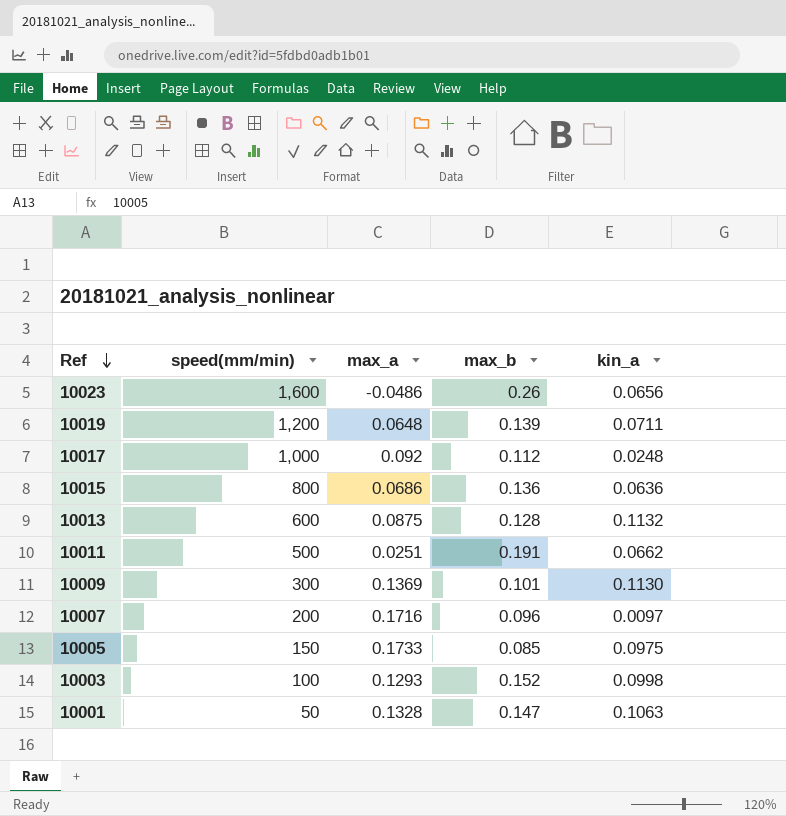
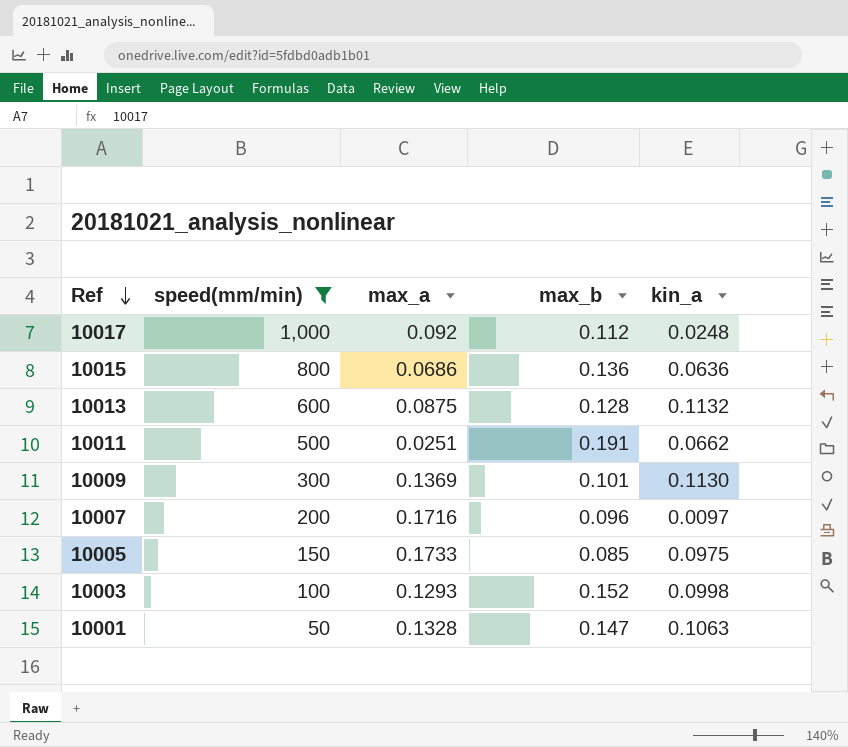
filter: none -> speed(mm/min) <= 1,000

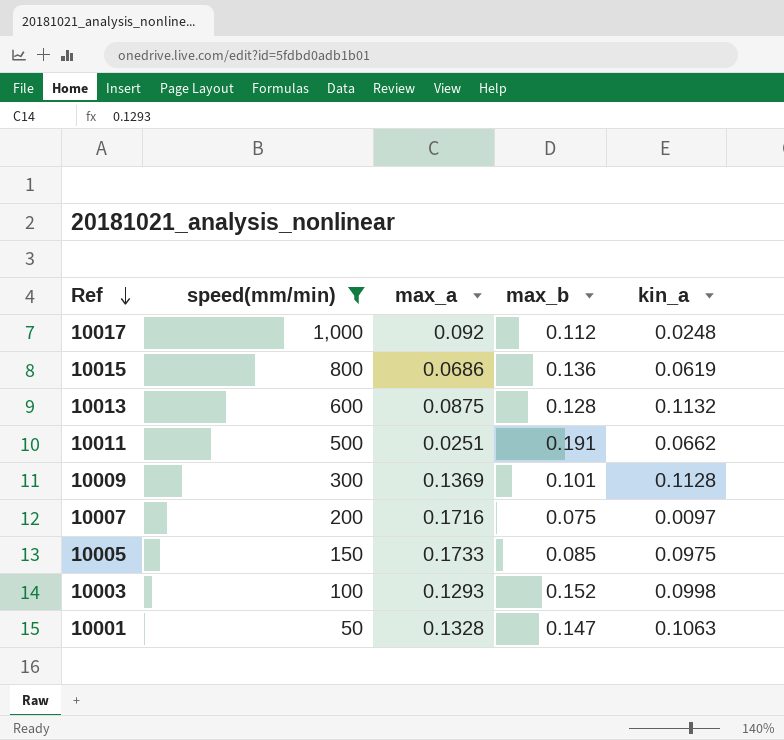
10015 | kin_a: 0.0636 -> 0.0619
10009 | kin_a: 0.1130 -> 0.1128
10007 | max_b: 0.096 -> 0.075

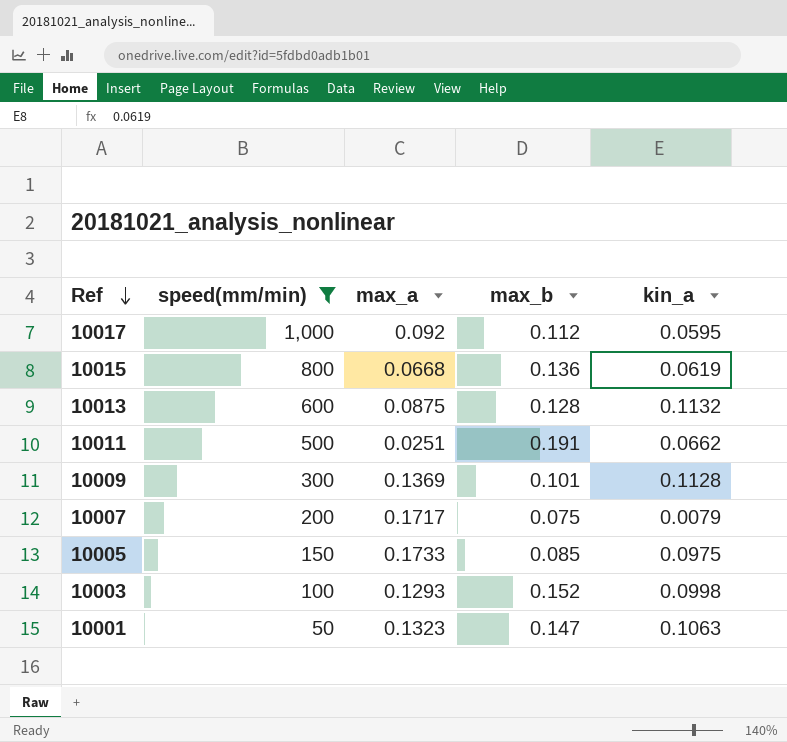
10017 | kin_a: 0.0248 -> 0.0595
10015 | max_a: 0.0686 -> 0.0668
10007 | max_a: 0.1716 -> 0.1717
10007 | kin_a: 0.0097 -> 0.0079
10001 | max_a: 0.1328 -> 0.1323

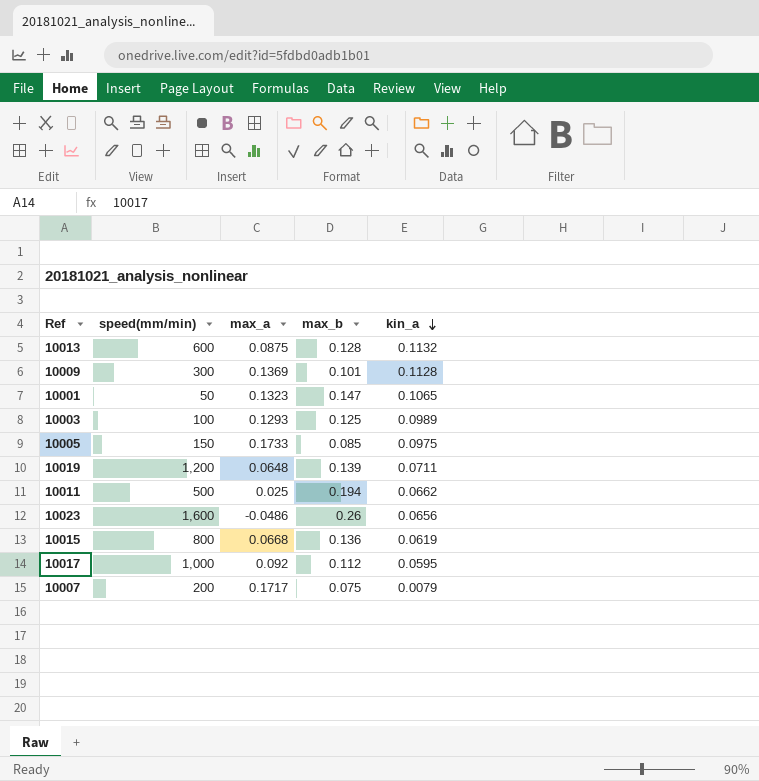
filter: speed(mm/min) <= 1,000 -> none
row order: Ref descending -> kin_a descending
10001 | kin_a: 0.1063 -> 0.1065
10003 | max_b: 0.152 -> 0.125
10003 | kin_a: 0.0998 -> 0.0989
10011 | max_a: 0.0251 -> 0.025
10011 | max_b: 0.191 -> 0.194

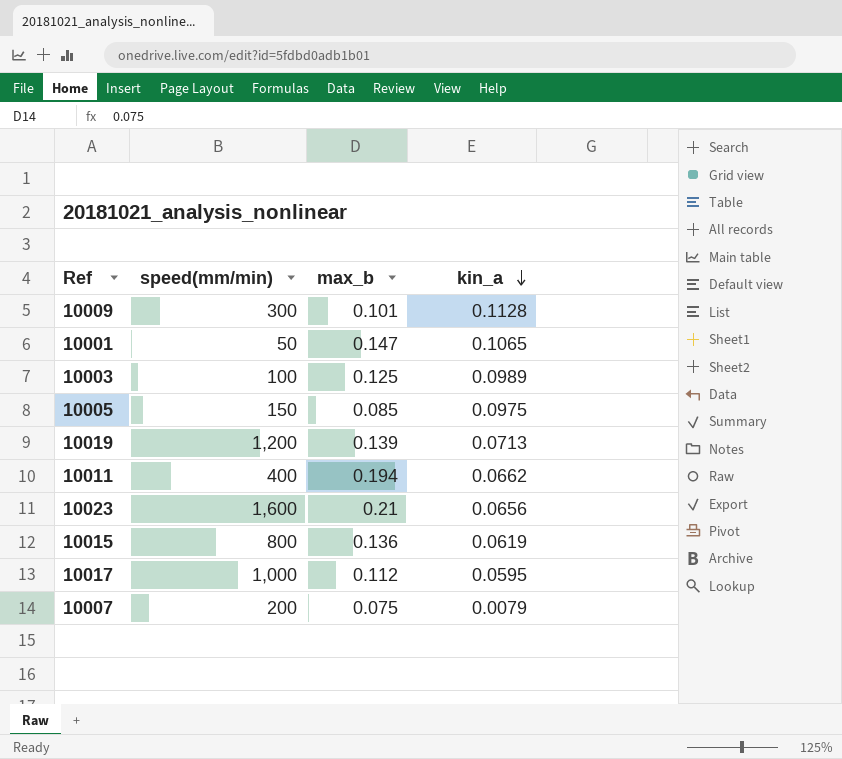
column max_a | position: 3 -> none
row 10013: 600 | 0.0875 | 0.128 | 0.1132 -> none
10019 | kin_a: 0.0711 -> 0.0713
10011 | speed(mm/min): 500 -> 400
10023 | max_b: 0.26 -> 0.21

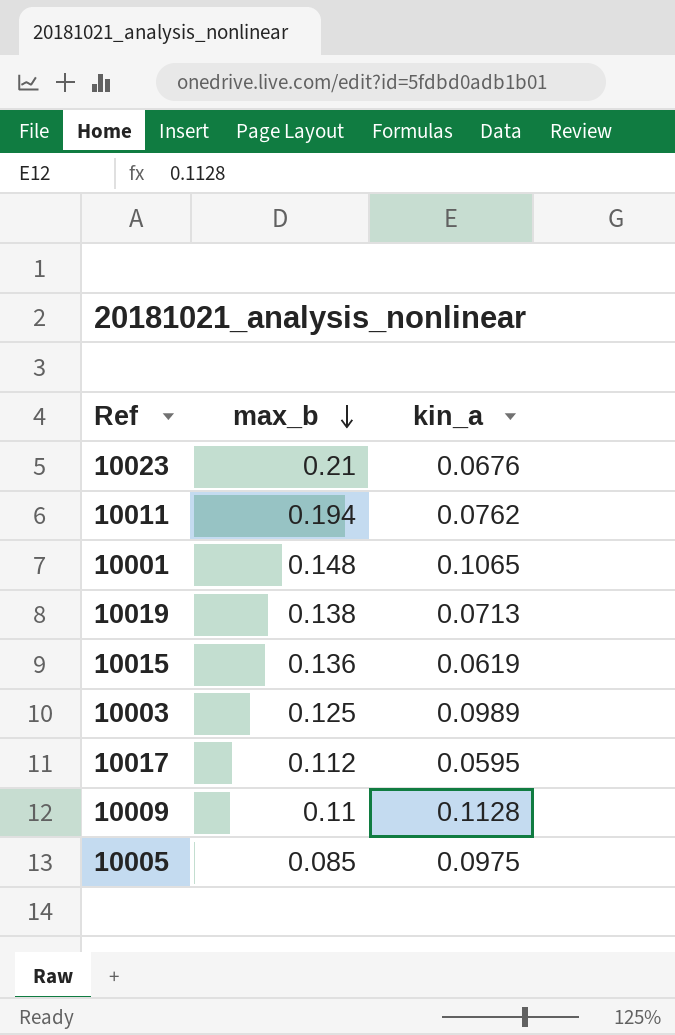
row order: kin_a descending -> max_b descending
column speed(mm/min) | position: 2 -> none
row 10007: 200 | 0.075 | 0.0079 -> none
10023 | kin_a: 0.0656 -> 0.0676
10011 | kin_a: 0.0662 -> 0.0762
10001 | max_b: 0.147 -> 0.148
10019 | max_b: 0.139 -> 0.138
10009 | max_b: 0.101 -> 0.11

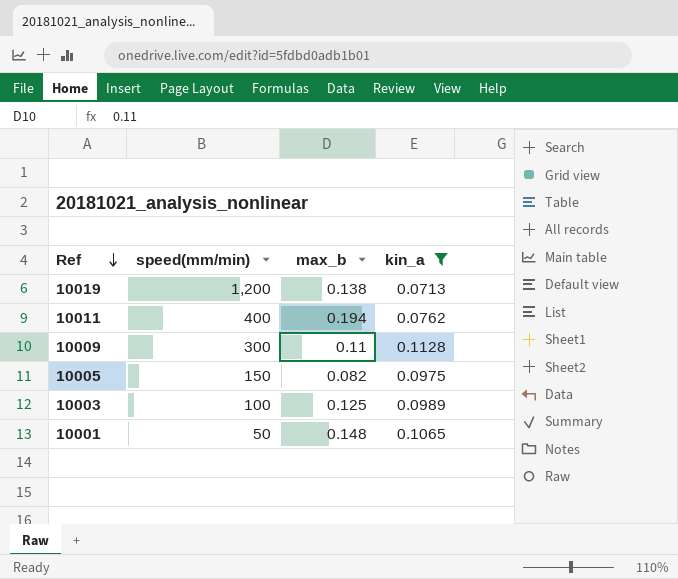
filter: none -> kin_a >= 0.0713
row order: max_b descending -> Ref descending
column speed(mm/min) | position: none -> 2
10005 | max_b: 0.085 -> 0.082

